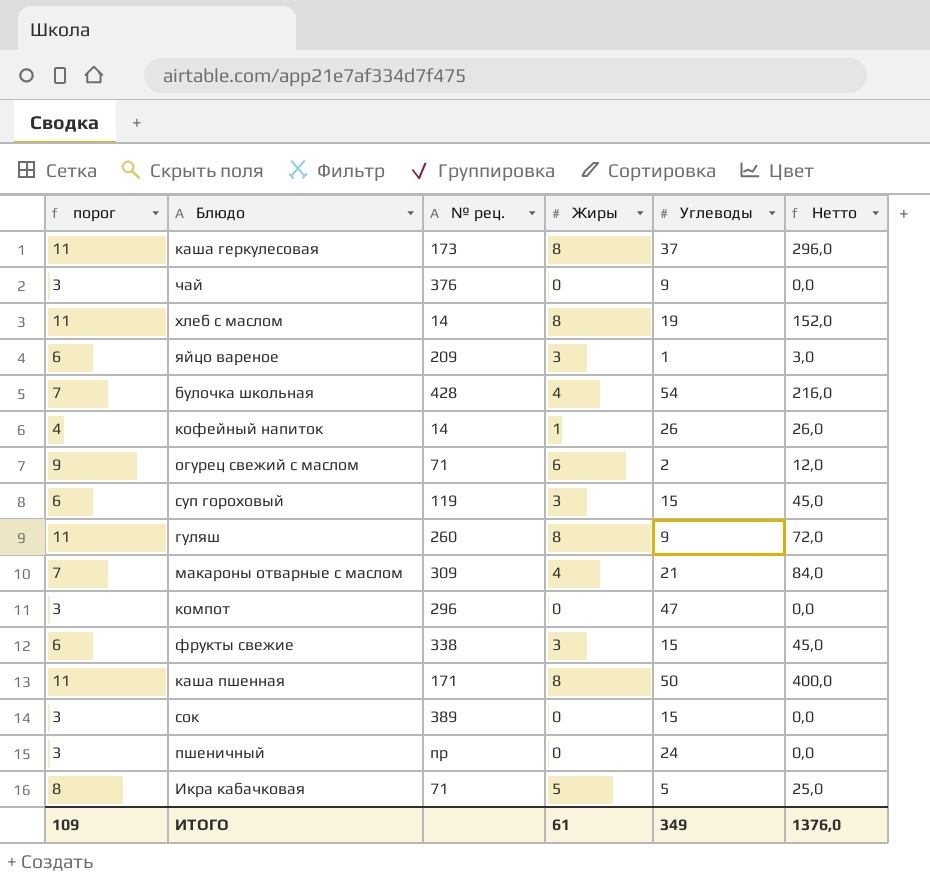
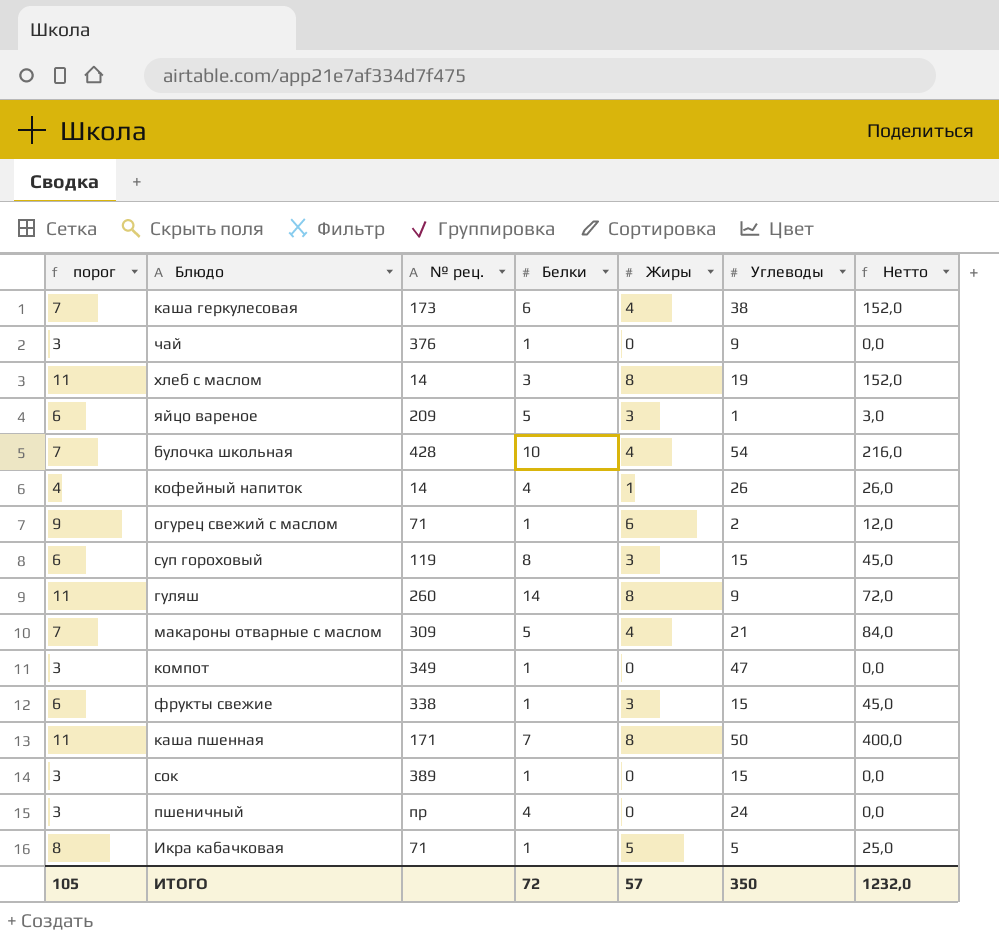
column Белки | position: none -> 4
каша геркулесовая | порог: 11 -> 7
каша геркулесовая | Жиры: 8 -> 4
каша геркулесовая | Углеводы: 37 -> 38
каша геркулесовая | Нетто: 296,0 -> 152,0
компот | № рец.: 296 -> 349
ИТОГО | порог: 109 -> 105
ИТОГО | Жиры: 61 -> 57
ИТОГО | Углеводы: 349 -> 350
ИТОГО | Нетто: 1376,0 -> 1232,0

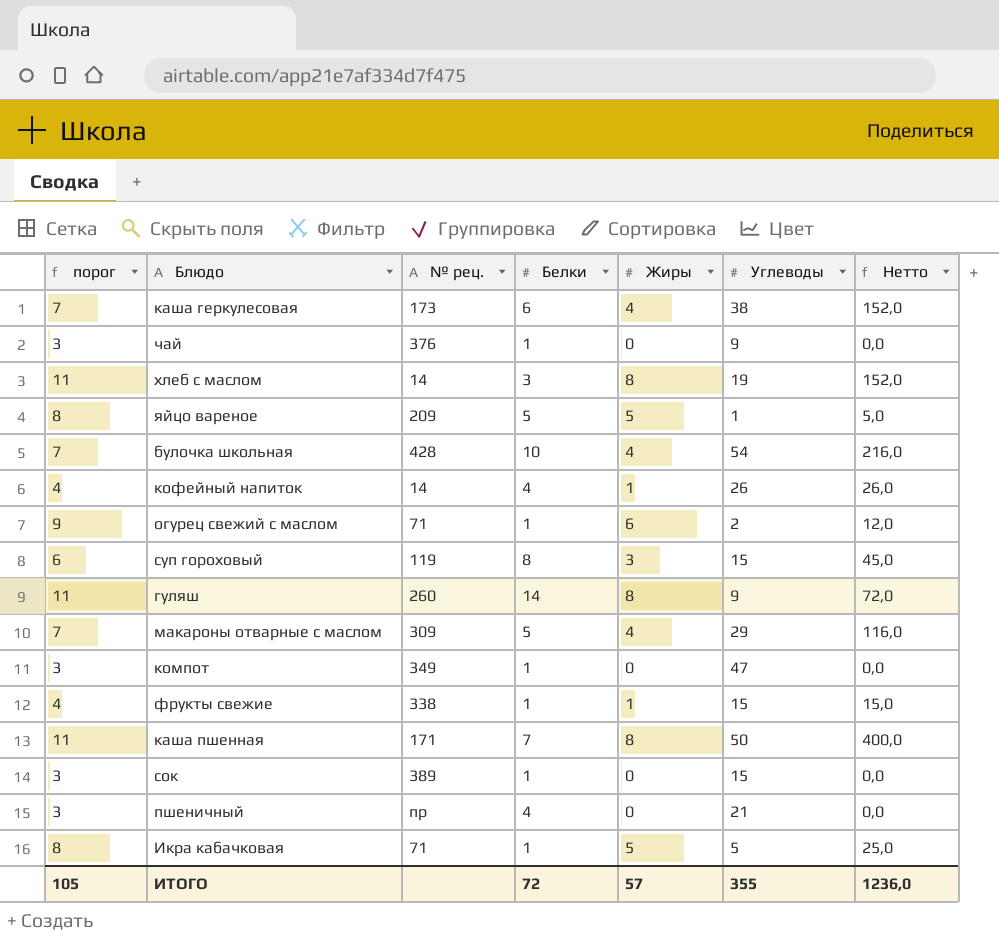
яйцо вареное | порог: 6 -> 8
яйцо вареное | Жиры: 3 -> 5
яйцо вареное | Нетто: 3,0 -> 5,0
макароны отварные с маслом | Углеводы: 21 -> 29
макароны отварные с маслом | Нетто: 84,0 -> 116,0
фрукты свежие | порог: 6 -> 4
фрукты свежие | Жиры: 3 -> 1
фрукты свежие | Нетто: 45,0 -> 15,0
пшеничный | Углеводы: 24 -> 21
ИТОГО | Углеводы: 350 -> 355
ИТОГО | Нетто: 1232,0 -> 1236,0

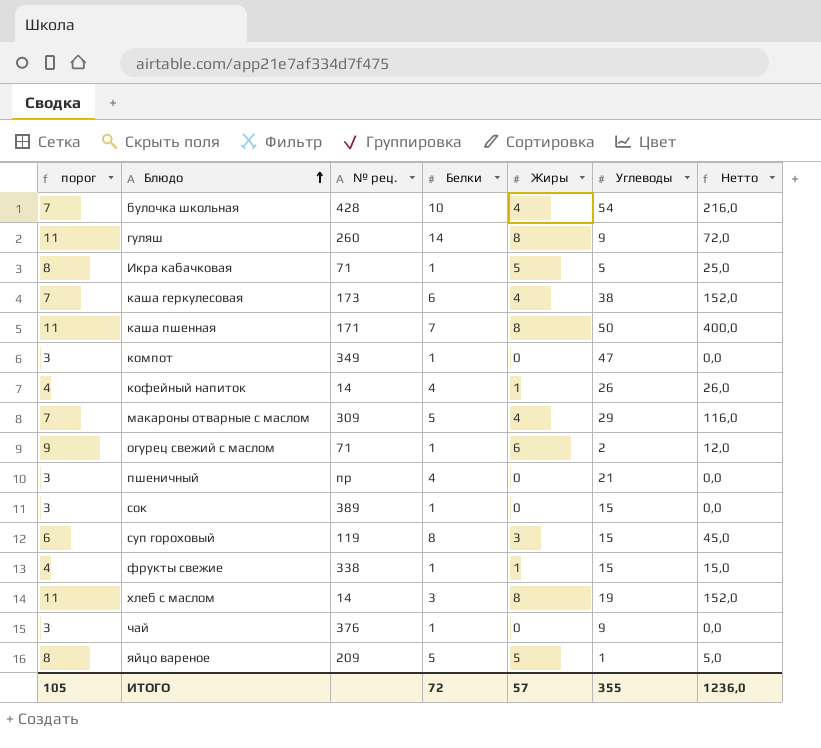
row order: none -> Блюдо ascending

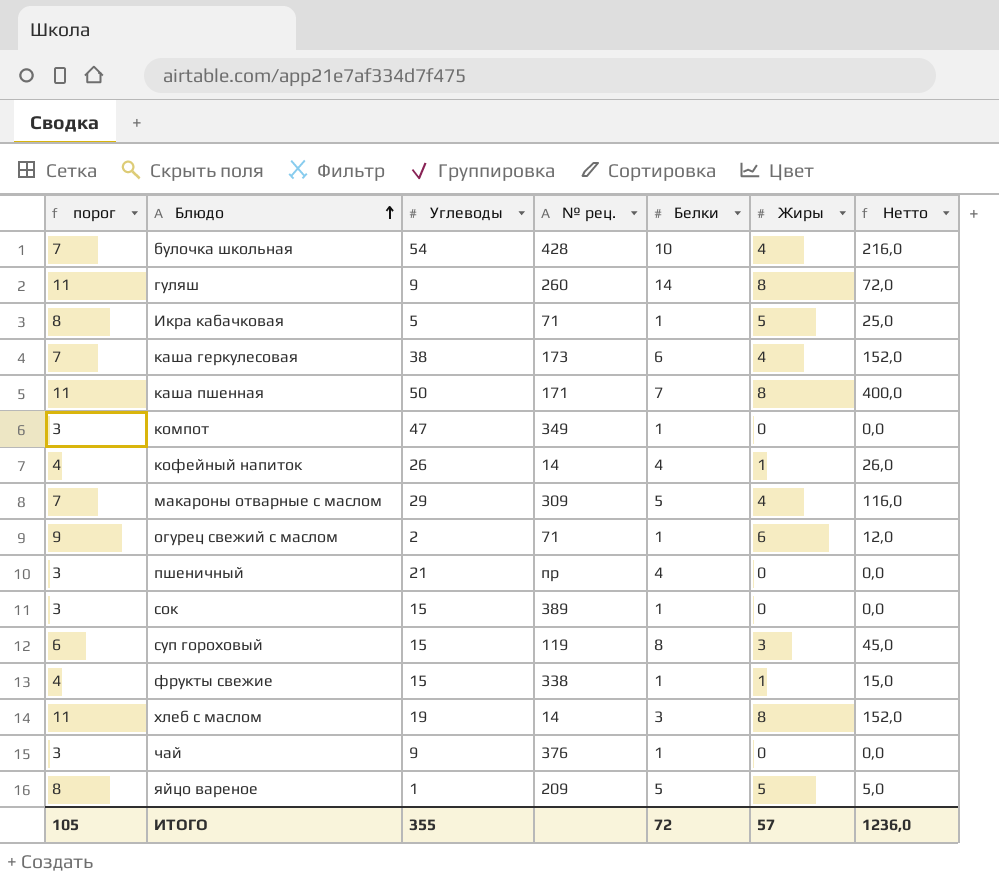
column Углеводы | position: 6 -> 3

